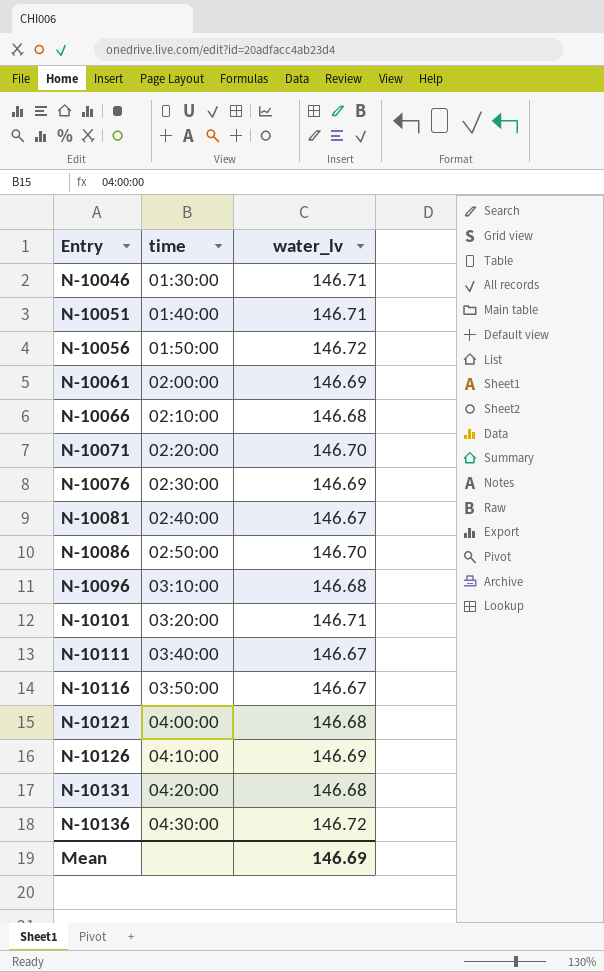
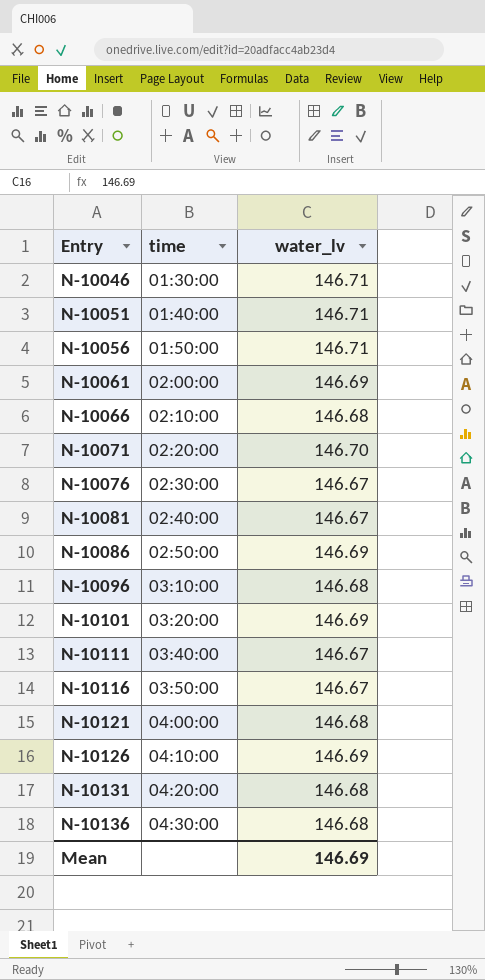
N-10056 | water_lv: 146.72 -> 146.71
N-10076 | water_lv: 146.69 -> 146.67
N-10086 | water_lv: 146.70 -> 146.69
N-10101 | water_lv: 146.71 -> 146.69
N-10136 | water_lv: 146.72 -> 146.68

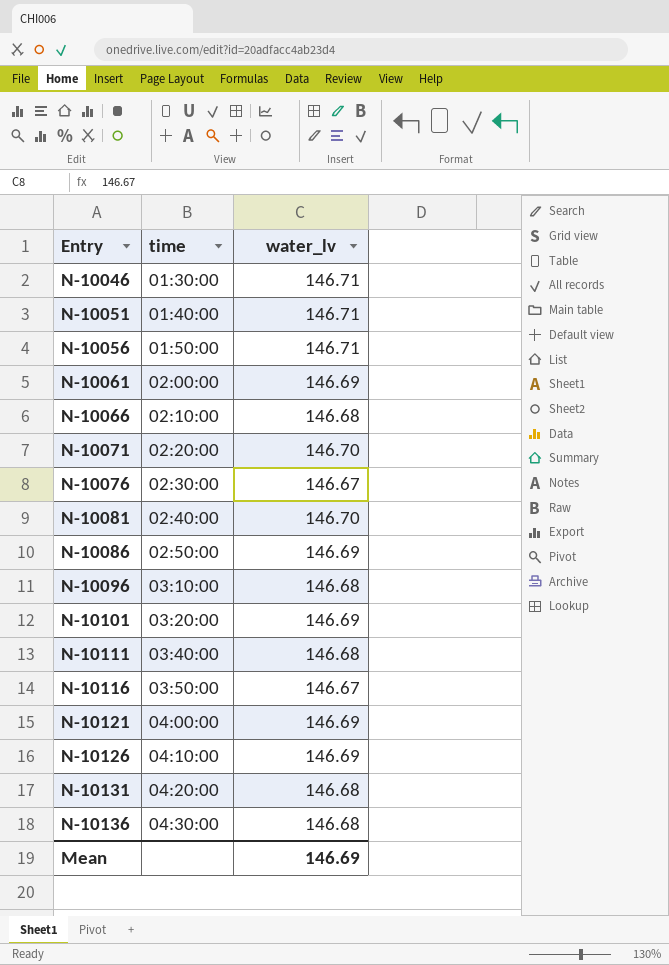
N-10081 | water_lv: 146.67 -> 146.70
N-10111 | water_lv: 146.67 -> 146.68
N-10121 | water_lv: 146.68 -> 146.69

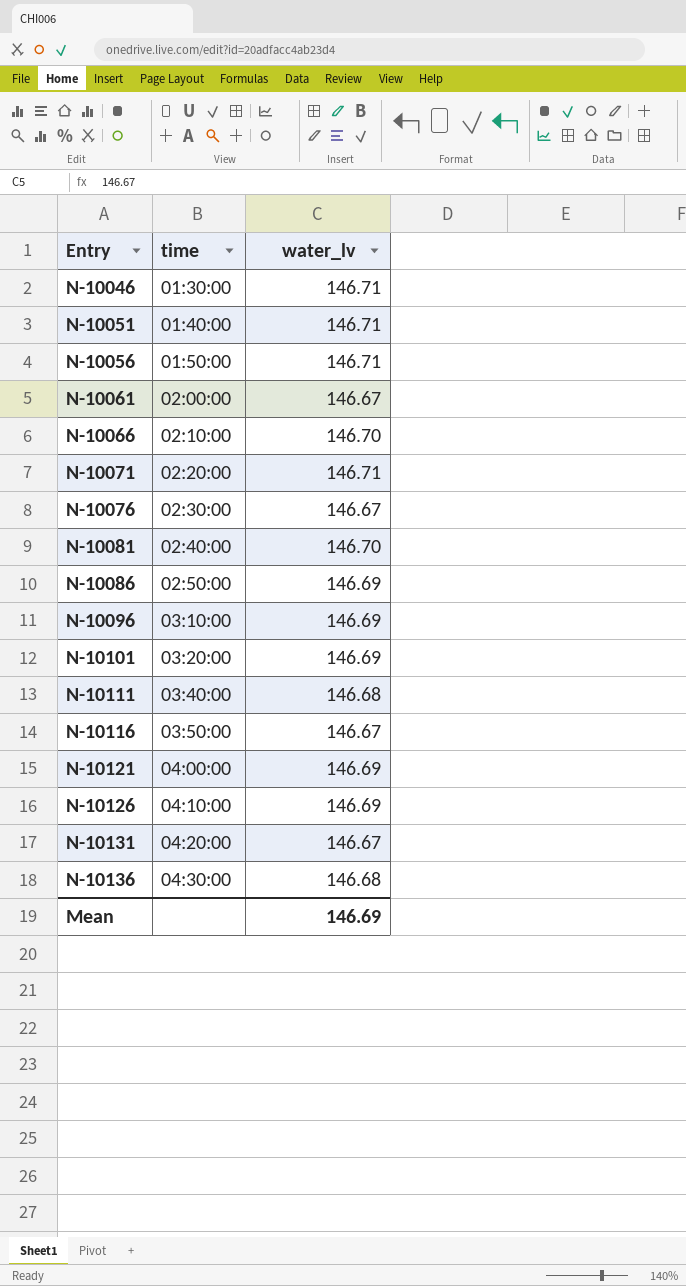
N-10061 | water_lv: 146.69 -> 146.67
N-10066 | water_lv: 146.68 -> 146.70
N-10071 | water_lv: 146.70 -> 146.71
N-10096 | water_lv: 146.68 -> 146.69
N-10131 | water_lv: 146.68 -> 146.67

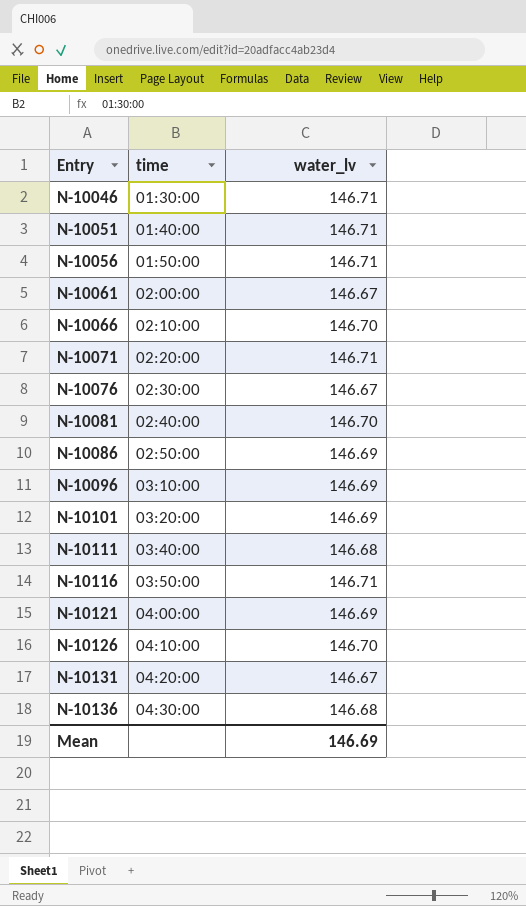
N-10116 | water_lv: 146.67 -> 146.71
N-10126 | water_lv: 146.69 -> 146.70

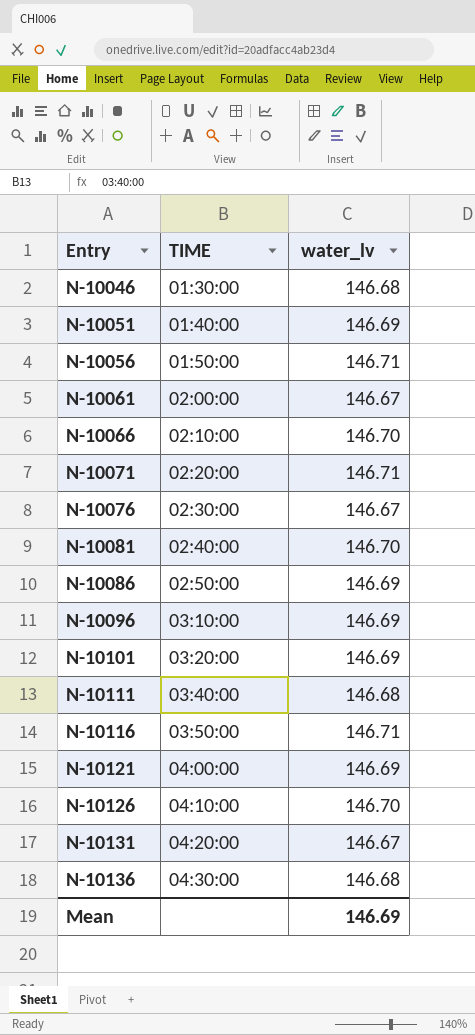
column name: time -> TIME
N-10046 | water_lv: 146.71 -> 146.68
N-10051 | water_lv: 146.71 -> 146.69

